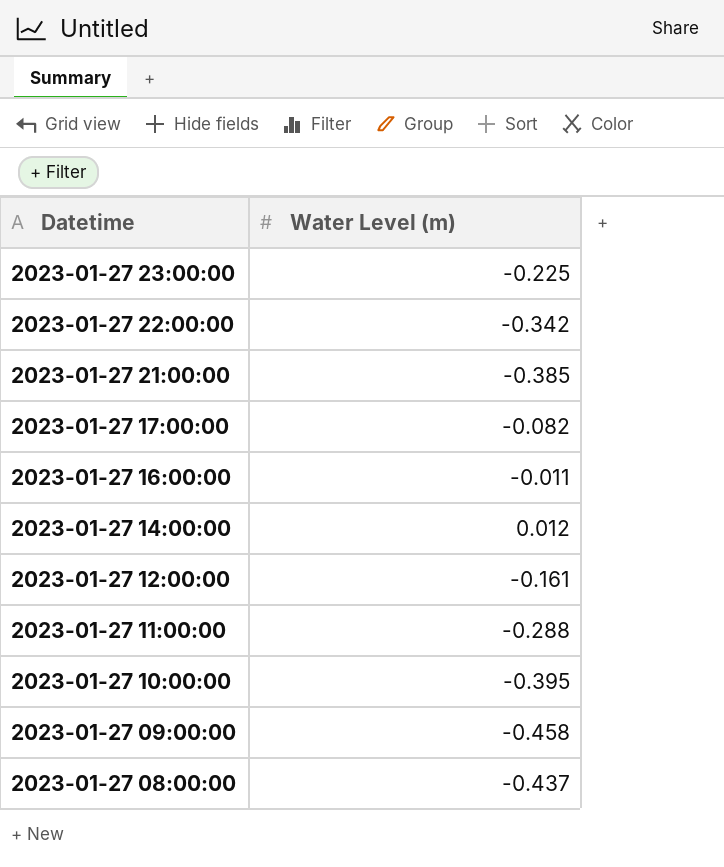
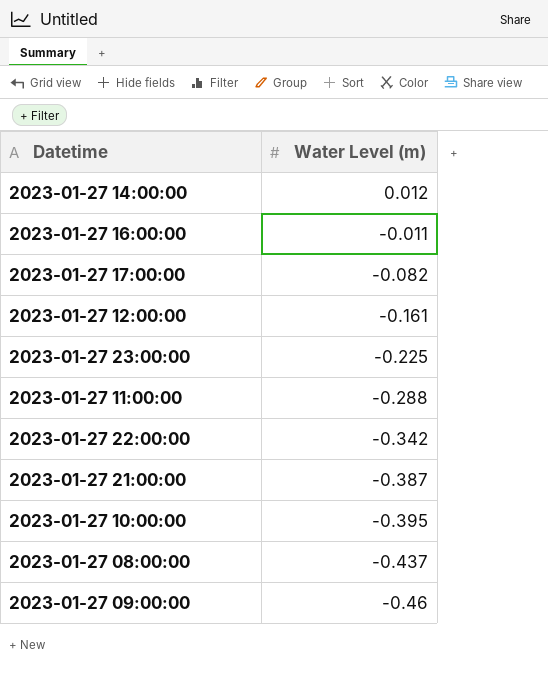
row order: Datetime descending -> Water Level (m) descending
2023-01-27 21:00:00 | Water Level (m): -0.385 -> -0.387
2023-01-27 09:00:00 | Water Level (m): -0.458 -> -0.46

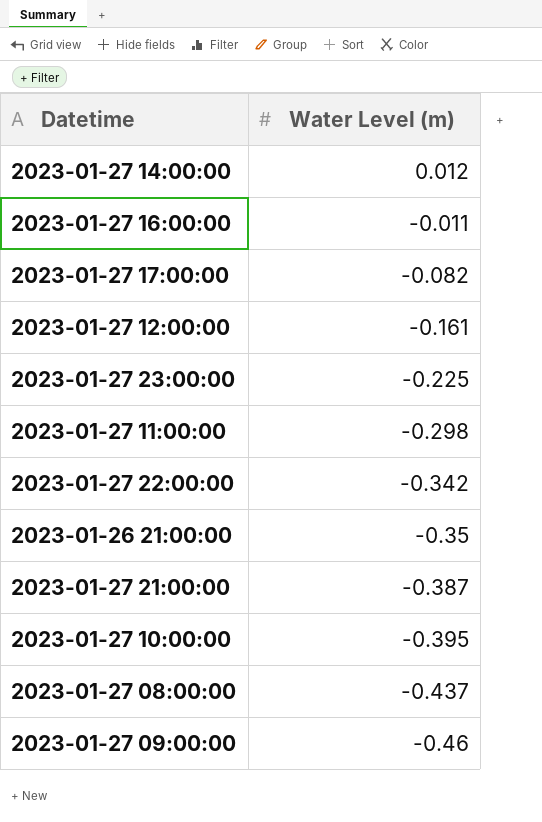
2023-01-27 11:00:00 | Water Level (m): -0.288 -> -0.298
row 2023-01-26 21:00:00: none -> -0.35

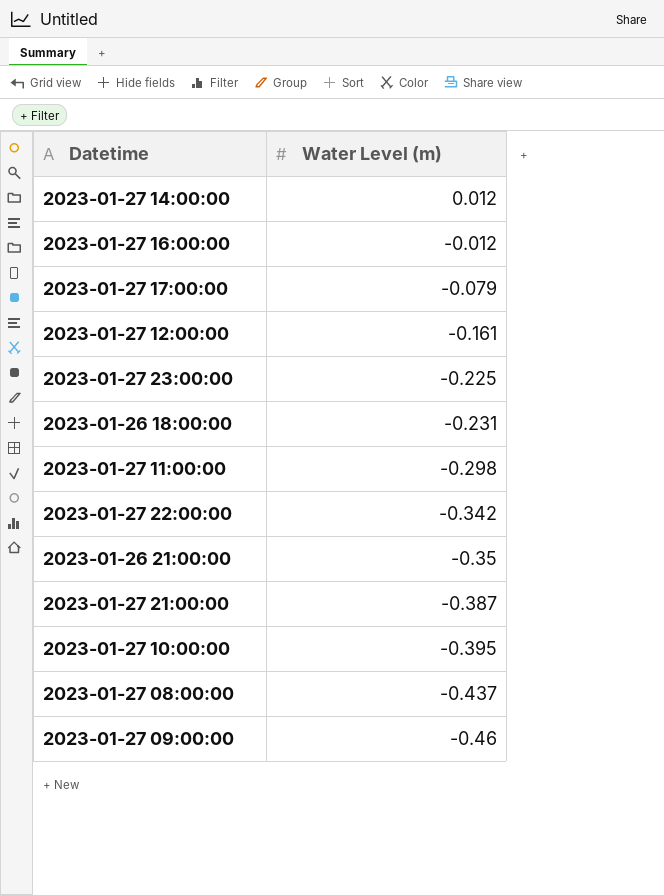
2023-01-27 16:00:00 | Water Level (m): -0.011 -> -0.012
2023-01-27 17:00:00 | Water Level (m): -0.082 -> -0.079
row 2023-01-26 18:00:00: none -> -0.231

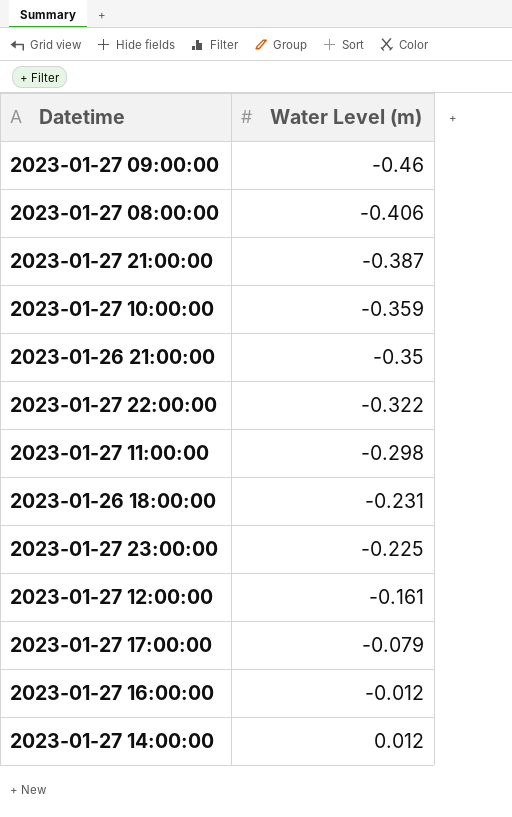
row order: Water Level (m) descending -> Water Level (m) ascending
2023-01-27 08:00:00 | Water Level (m): -0.437 -> -0.406
2023-01-27 10:00:00 | Water Level (m): -0.395 -> -0.359
2023-01-27 22:00:00 | Water Level (m): -0.342 -> -0.322

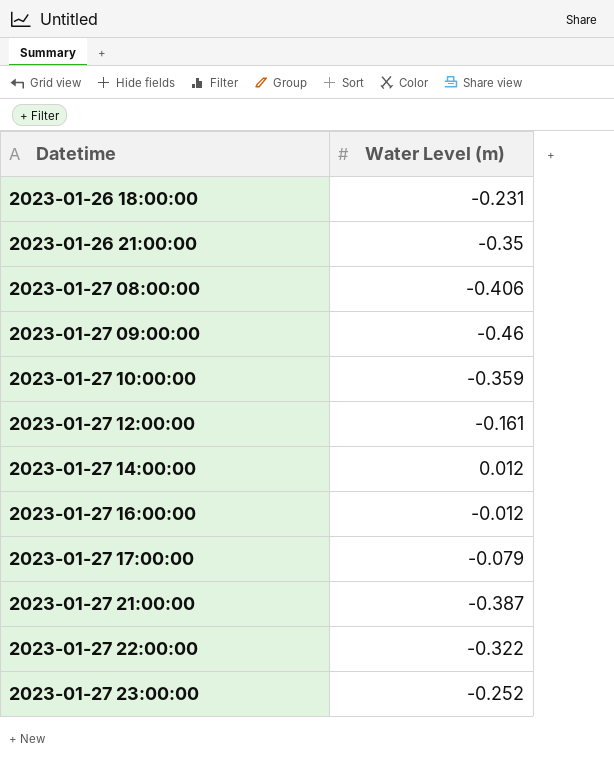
row order: Water Level (m) ascending -> Datetime ascending
row 2023-01-27 11:00:00: -0.298 -> none
2023-01-27 23:00:00 | Water Level (m): -0.225 -> -0.252

